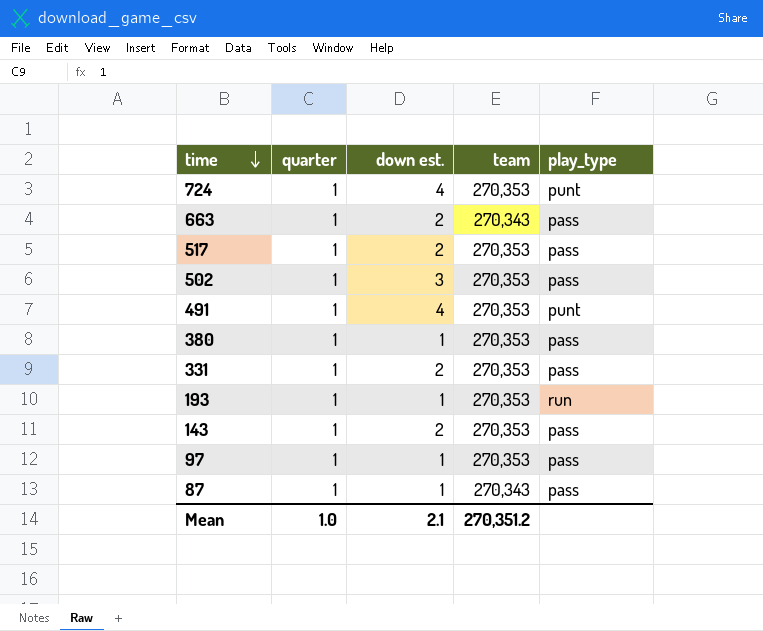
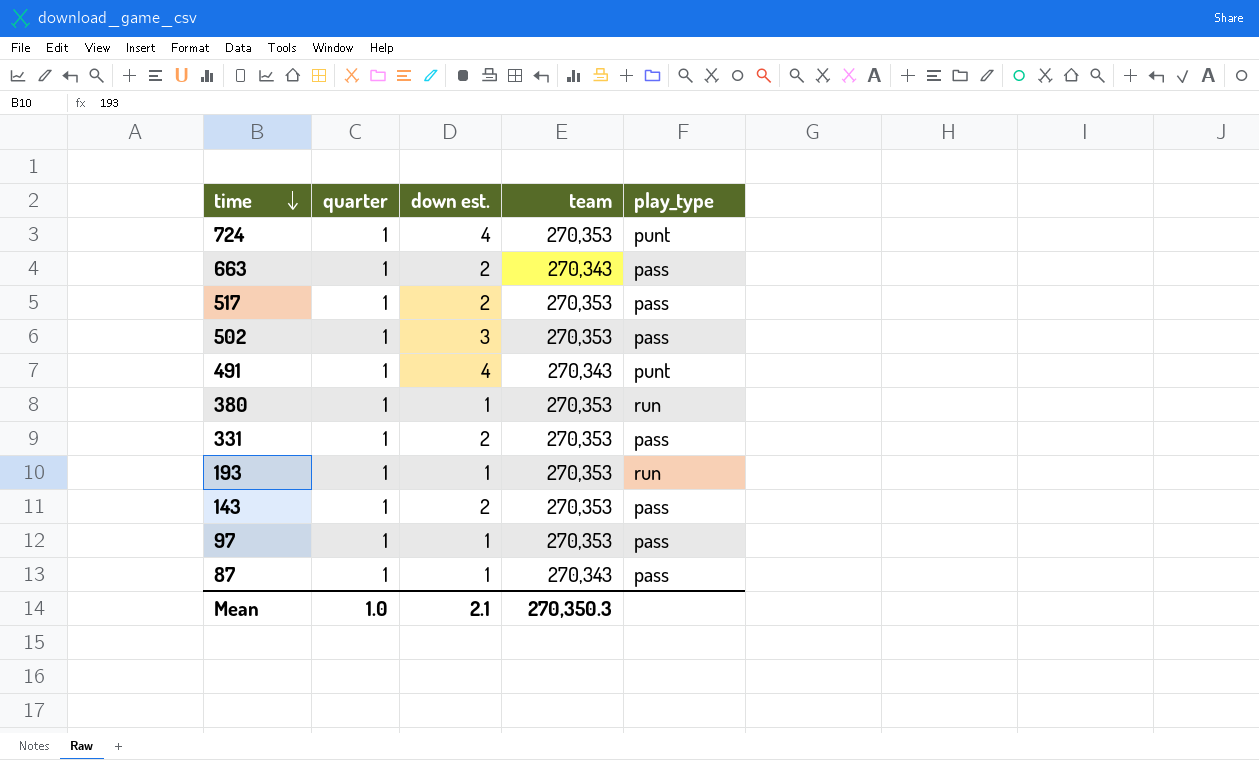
491 | team: 270,353 -> 270,343
380 | play_type: pass -> run
Mean | team: 270,351.2 -> 270,350.3

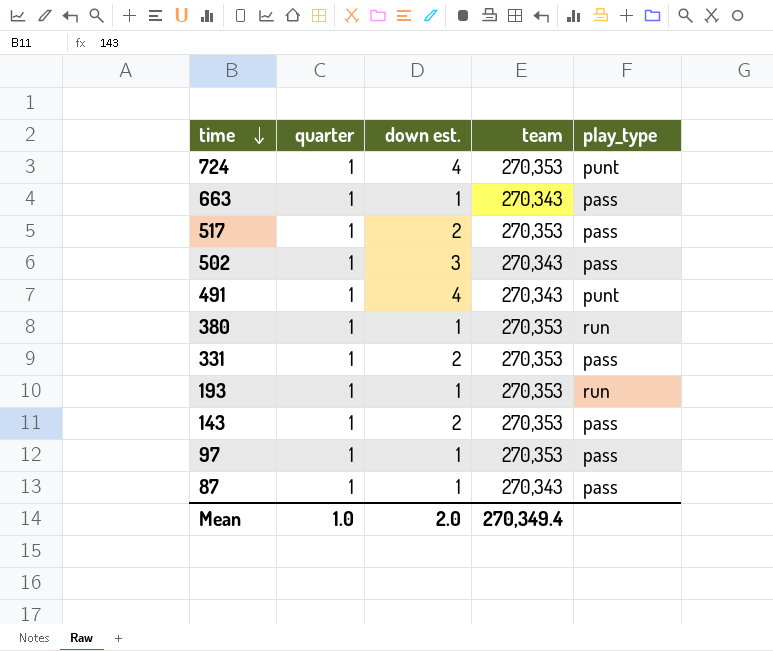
663 | down est.: 2 -> 1
502 | team: 270,353 -> 270,343
Mean | down est.: 2.1 -> 2.0
Mean | team: 270,350.3 -> 270,349.4

